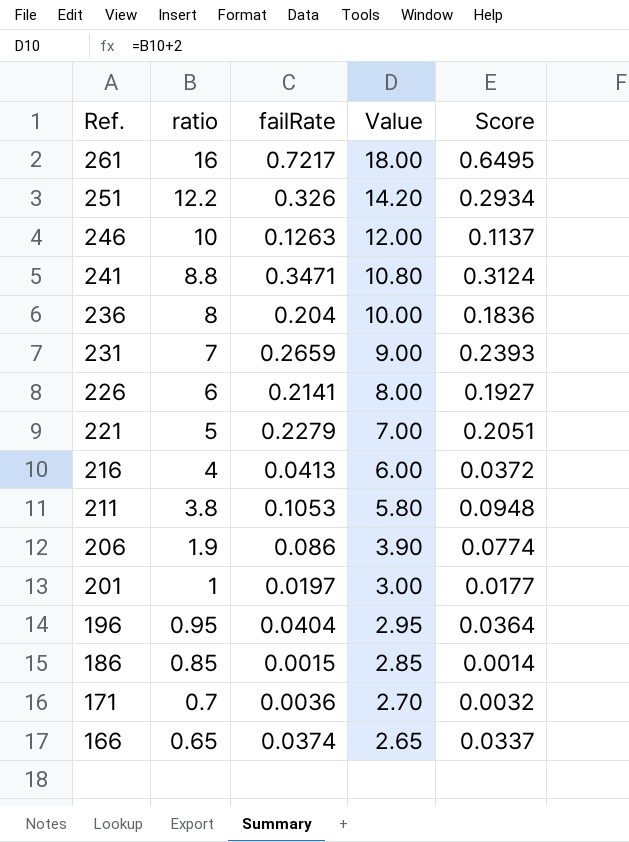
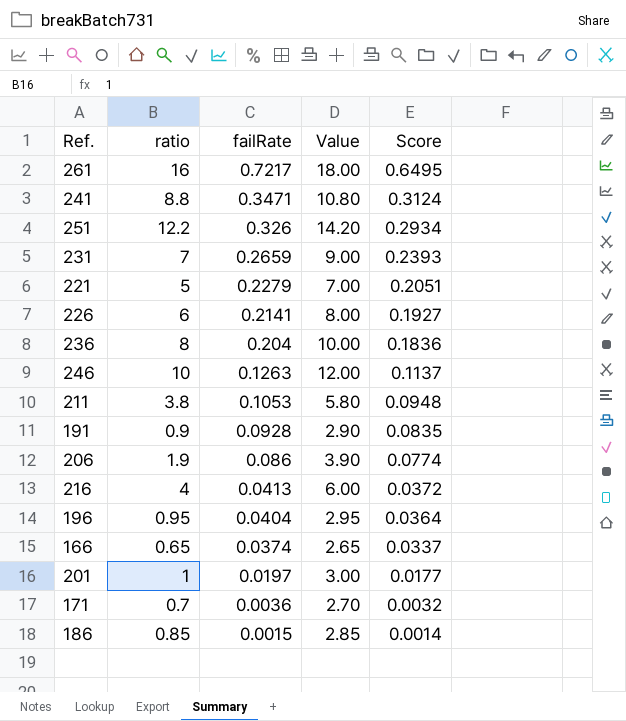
row order: Ref. descending -> failRate descending
row 191: none -> 0.9 | 0.0928 | 2.90 | 0.0835

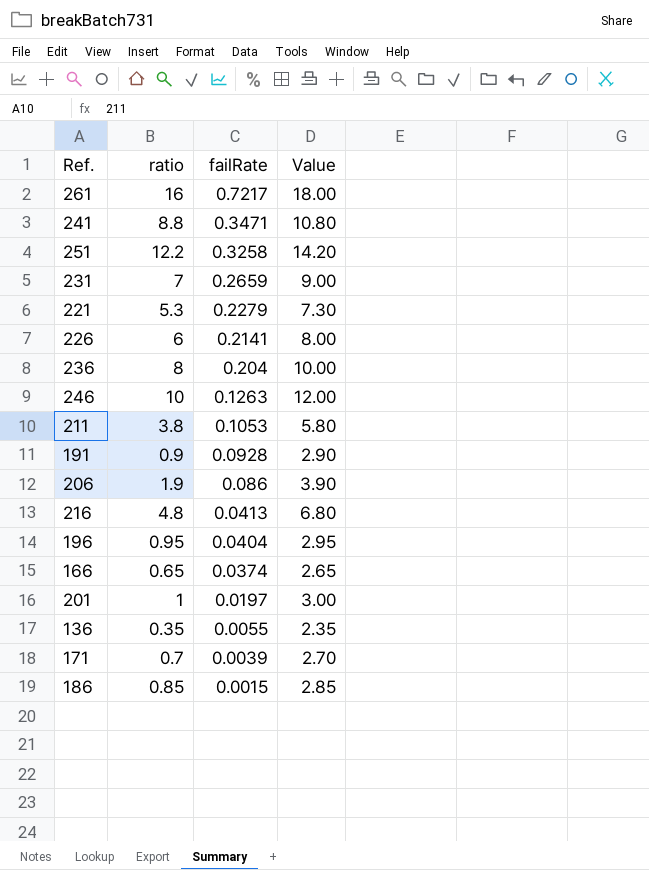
column Score | formula: [failRate] * 0.9 -> none
251 | failRate: 0.326 -> 0.3258
221 | ratio: 5 -> 5.3
221 | Value: 7.00 -> 7.30
216 | ratio: 4 -> 4.8
216 | Value: 6.00 -> 6.80
row 136: none -> 0.35 | 0.0055 | 2.35
171 | failRate: 0.0036 -> 0.0039

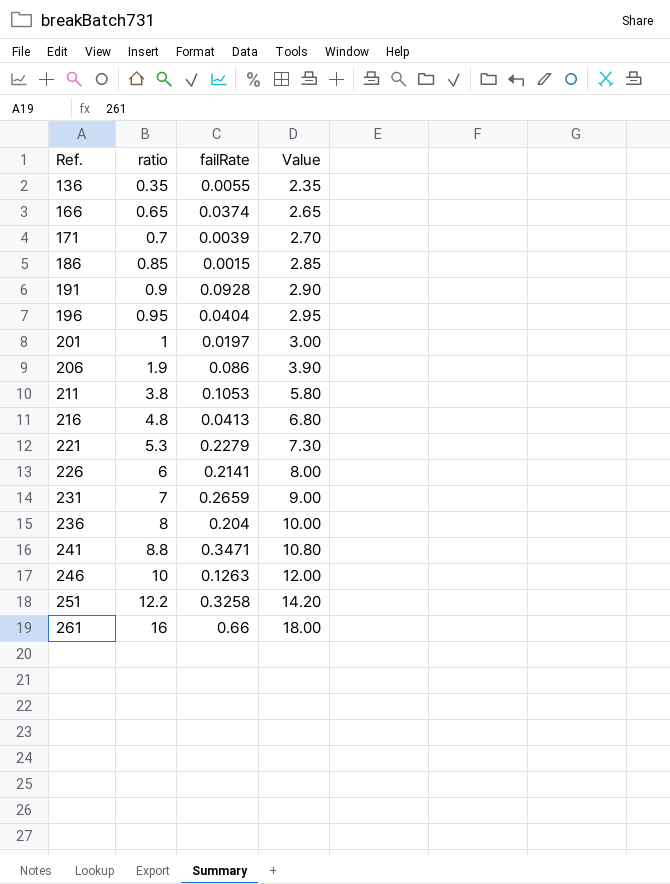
row order: failRate descending -> Ref. ascending
261 | failRate: 0.7217 -> 0.66

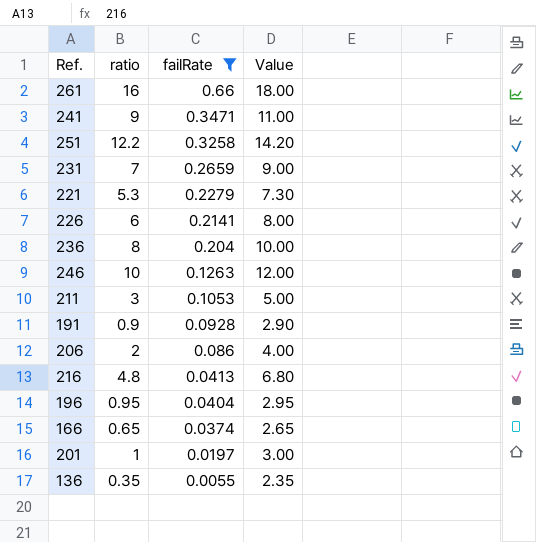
filter: none -> failRate >= 0.0055
row order: Ref. ascending -> failRate descending
241 | ratio: 8.8 -> 9
241 | Value: 10.80 -> 11.00
211 | ratio: 3.8 -> 3
211 | Value: 5.80 -> 5.00
206 | ratio: 1.9 -> 2
206 | Value: 3.90 -> 4.00

